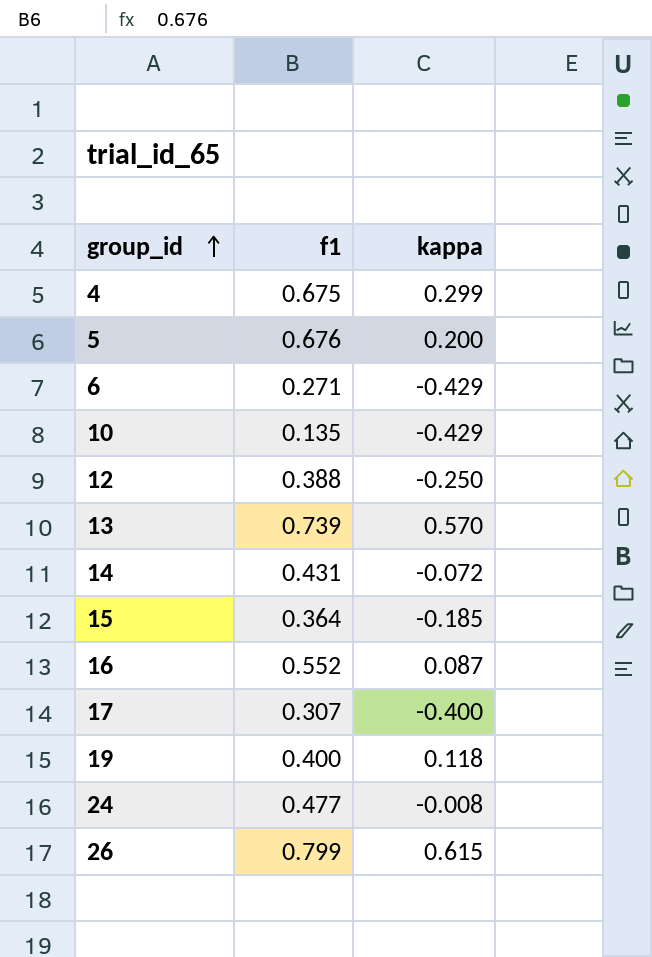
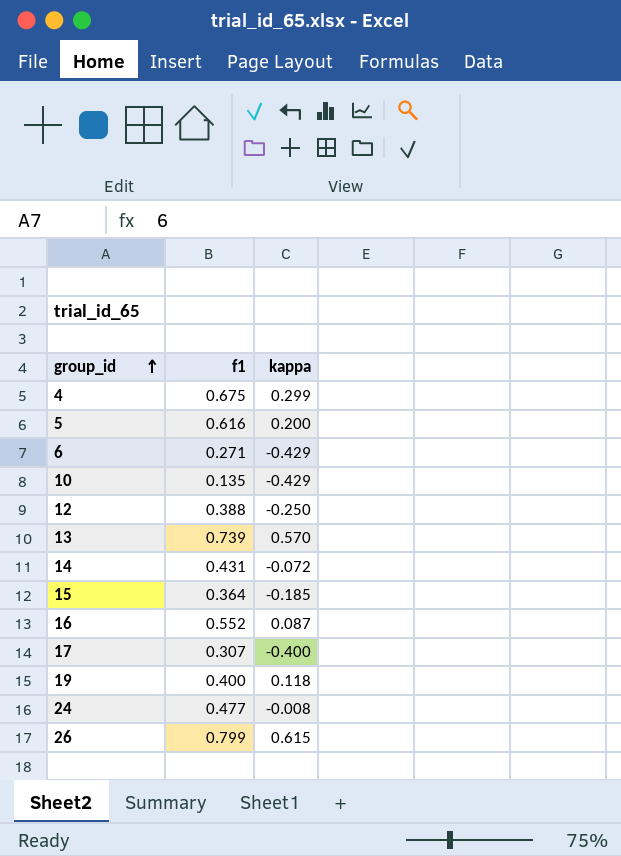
5 | f1: 0.676 -> 0.616

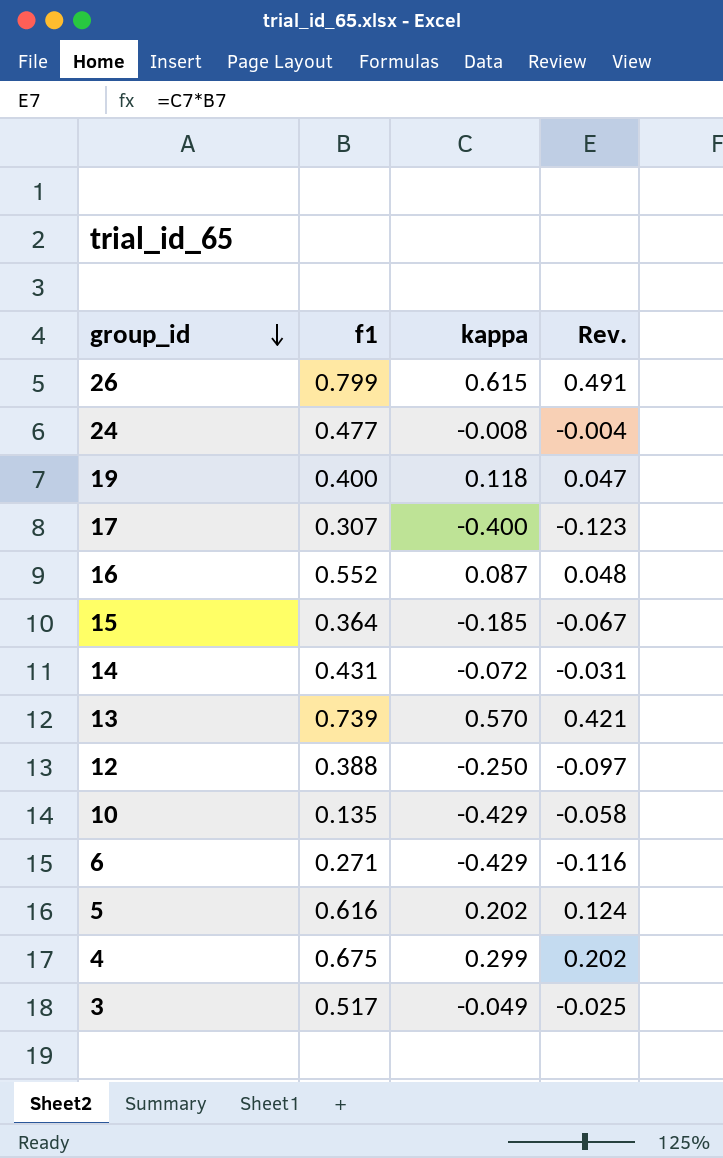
row order: group_id ascending -> group_id descending
column Rev. | formula: none -> [f1] * [kappa]
5 | kappa: 0.200 -> 0.202
row 3: none -> 0.517 | -0.049 | -0.025

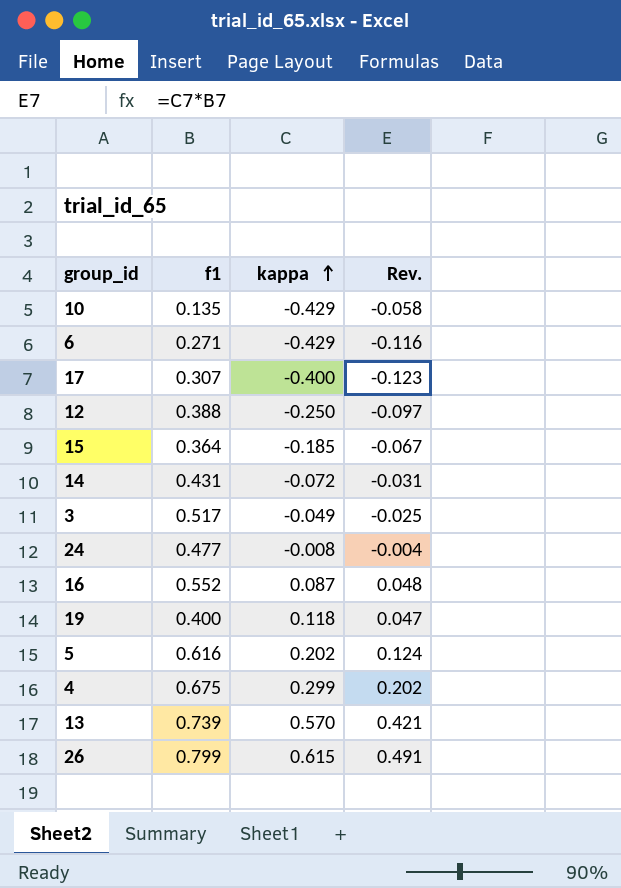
row order: group_id descending -> kappa ascending

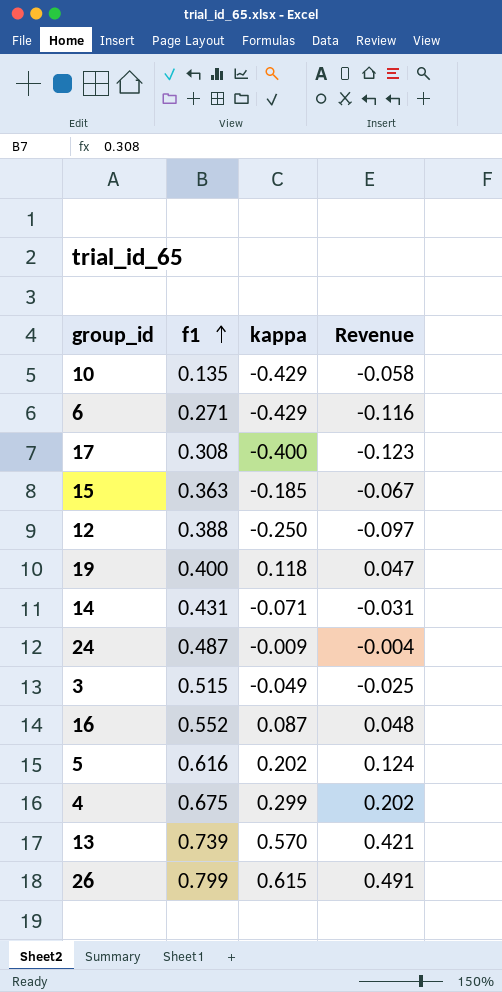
row order: kappa ascending -> f1 ascending
column name: Rev. -> Revenue
17 | f1: 0.307 -> 0.308
15 | f1: 0.364 -> 0.363
14 | kappa: -0.072 -> -0.071
24 | f1: 0.477 -> 0.487
24 | kappa: -0.008 -> -0.009
3 | f1: 0.517 -> 0.515

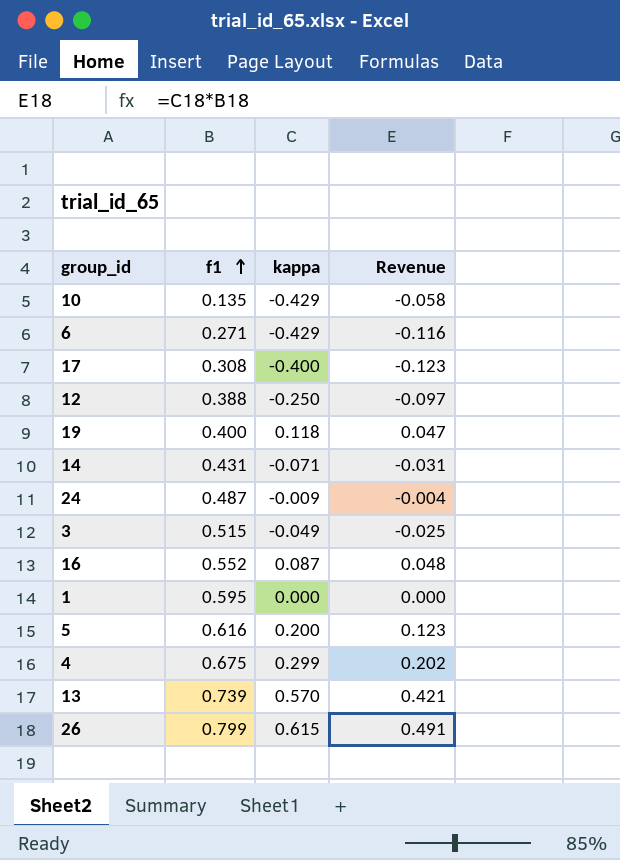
row 15: 0.363 | -0.185 | -0.067 -> none
row 1: none -> 0.595 | 0.000 | 0.000
5 | kappa: 0.202 -> 0.200
5 | Revenue: 0.124 -> 0.123

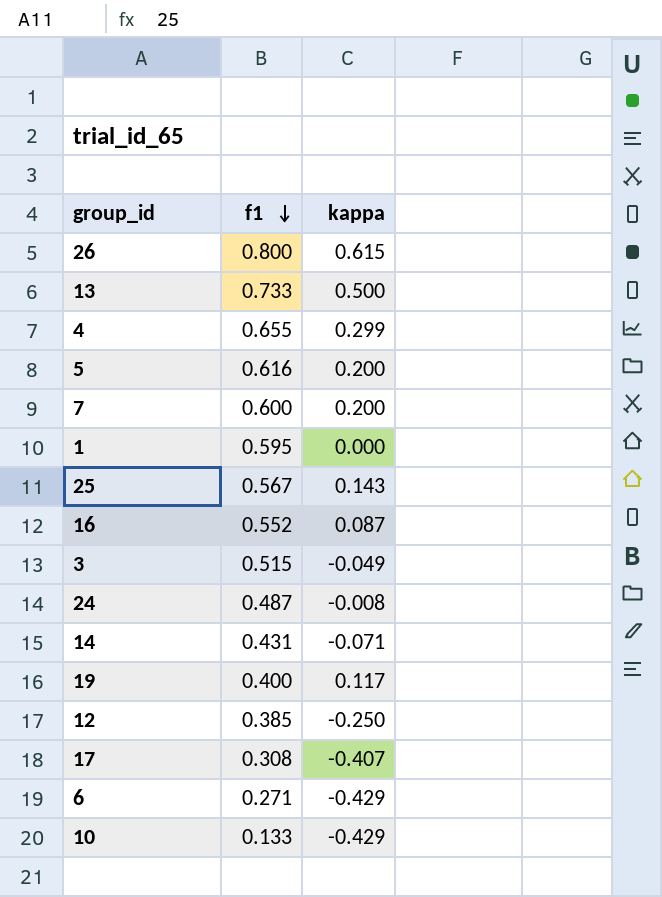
row order: f1 ascending -> f1 descending
column Revenue | formula: [f1] * [kappa] -> none
26 | f1: 0.799 -> 0.800
13 | f1: 0.739 -> 0.733
13 | kappa: 0.570 -> 0.500
4 | f1: 0.675 -> 0.655
row 7: none -> 0.600 | 0.200
row 25: none -> 0.567 | 0.143
24 | kappa: -0.009 -> -0.008
19 | kappa: 0.118 -> 0.117
12 | f1: 0.388 -> 0.385
17 | kappa: -0.400 -> -0.407
10 | f1: 0.135 -> 0.133

